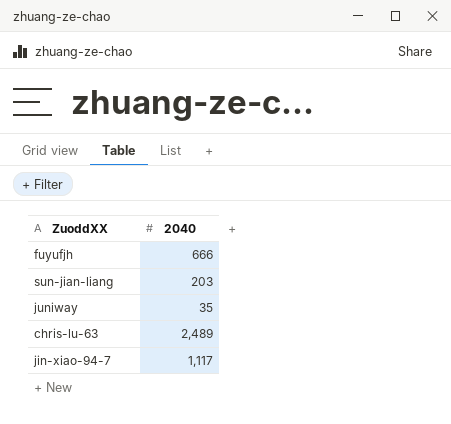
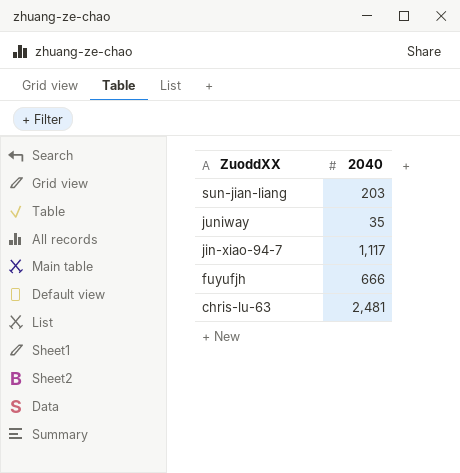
row order: none -> ZuoddXX descending
chris-lu-63 | 2040: 2,489 -> 2,481

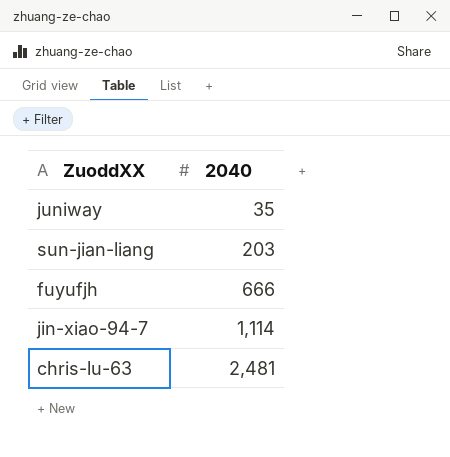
row order: ZuoddXX descending -> 2040 ascending
jin-xiao-94-7 | 2040: 1,117 -> 1,114

